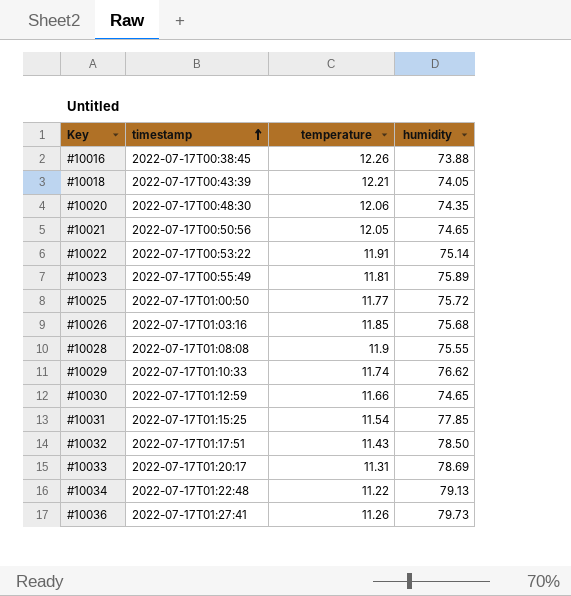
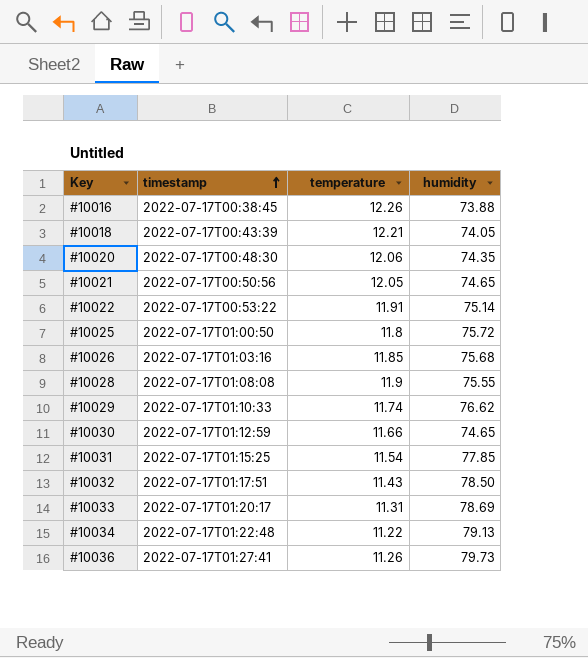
row #10023: 2022-07-17T00:55:49 | 11.81 | 75.89 -> none
#10025 | temperature: 11.77 -> 11.8

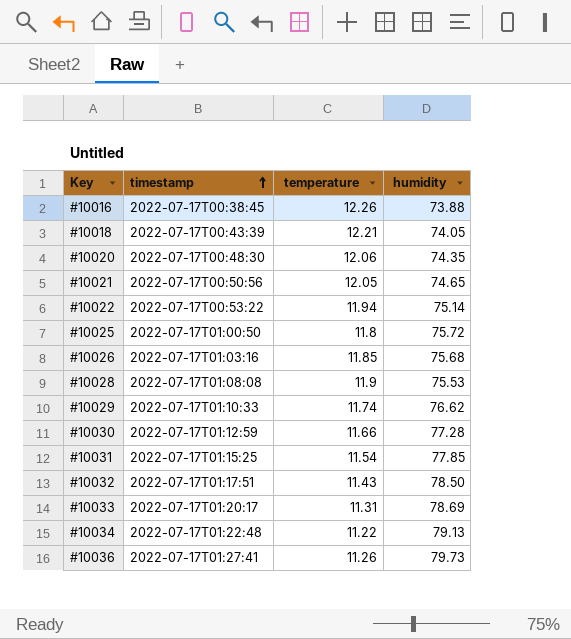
#10022 | temperature: 11.91 -> 11.94
#10028 | humidity: 75.55 -> 75.53
#10030 | humidity: 74.65 -> 77.28

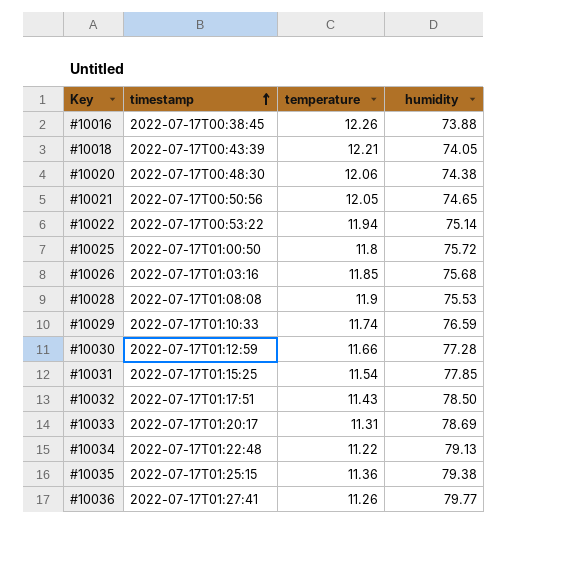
#10020 | humidity: 74.35 -> 74.38
#10029 | humidity: 76.62 -> 76.59
row #10035: none -> 2022-07-17T01:25:15 | 11.36 | 79.38
#10036 | humidity: 79.73 -> 79.77

